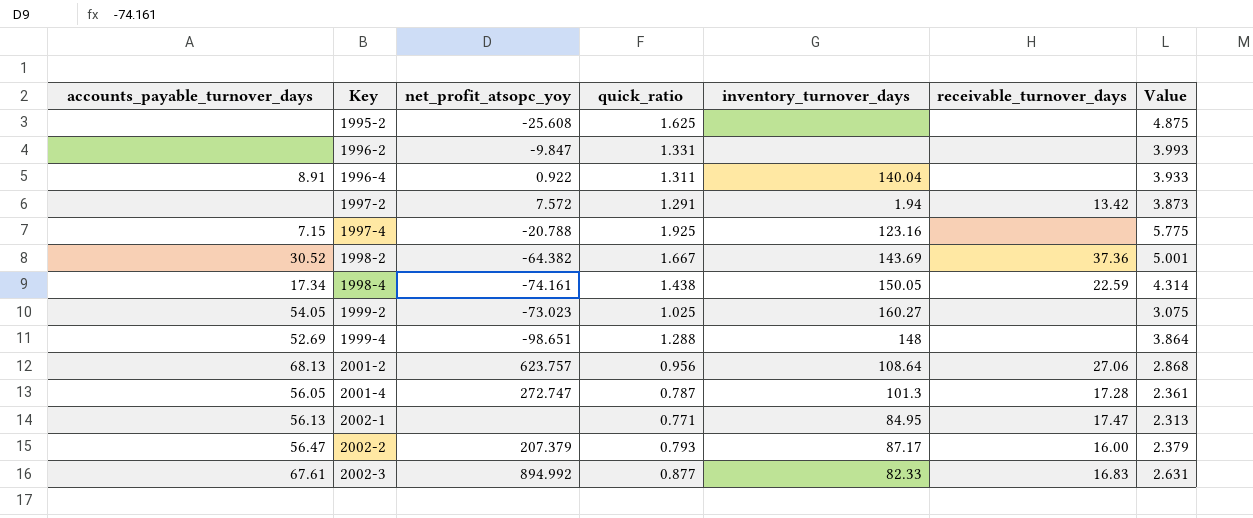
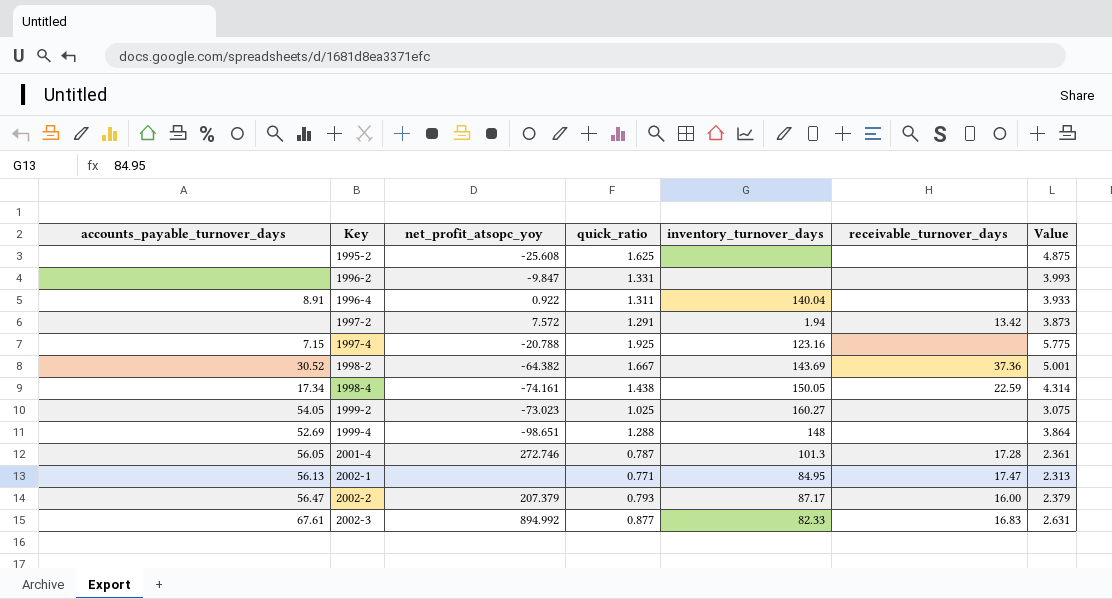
row 2001-2: 68.13 | 623.757 | 0.956 | 108.64 | 27.06 | 2.868 -> none
2001-4 | net_profit_atsopc_yoy: 272.747 -> 272.746

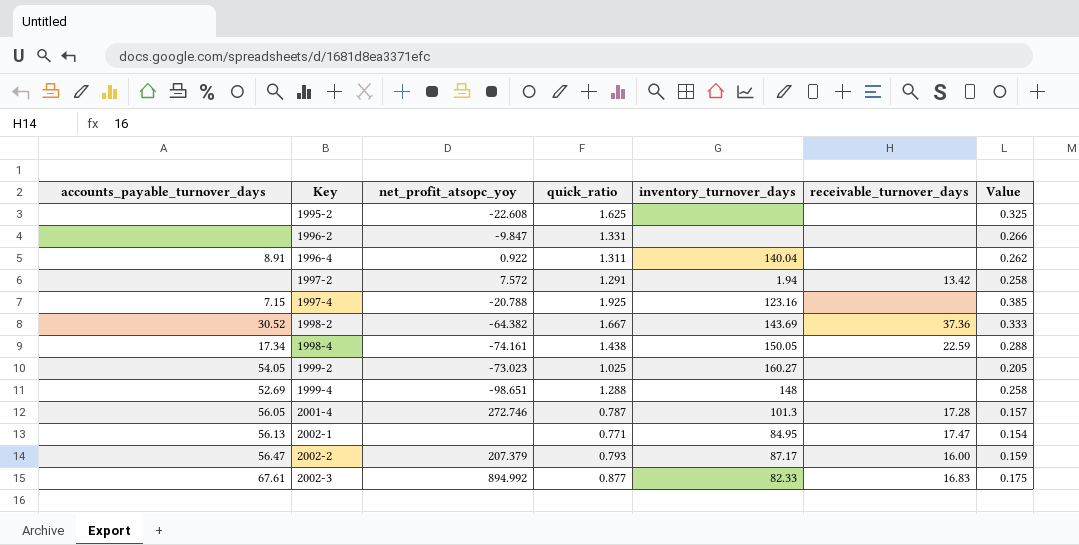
column Value | formula: [quick_ratio] * 3 -> [quick_ratio] * 0.2
1995-2 | net_profit_atsopc_yoy: -25.608 -> -22.608

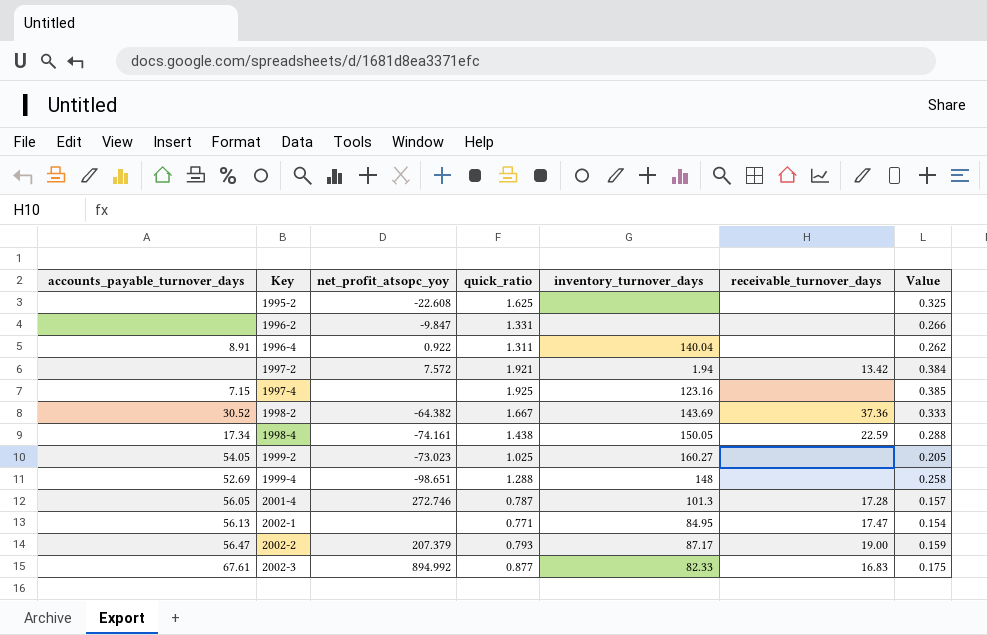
1997-2 | quick_ratio: 1.291 -> 1.921
1997-2 | Value: 0.258 -> 0.384
1997-4 | net_profit_atsopc_yoy: -20.788 -> none
2002-2 | receivable_turnover_days: 16.00 -> 19.00

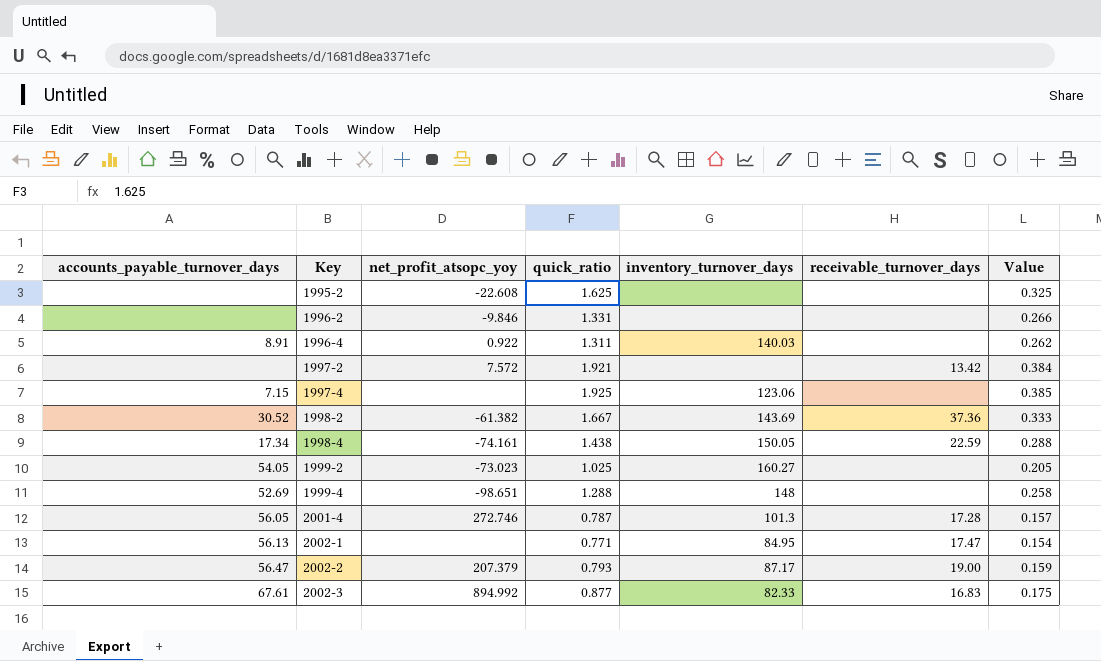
1996-2 | net_profit_atsopc_yoy: -9.847 -> -9.846
1996-4 | inventory_turnover_days: 140.04 -> 140.03
1997-2 | inventory_turnover_days: 1.94 -> none
1997-4 | inventory_turnover_days: 123.16 -> 123.06
1998-2 | net_profit_atsopc_yoy: -64.382 -> -61.382

